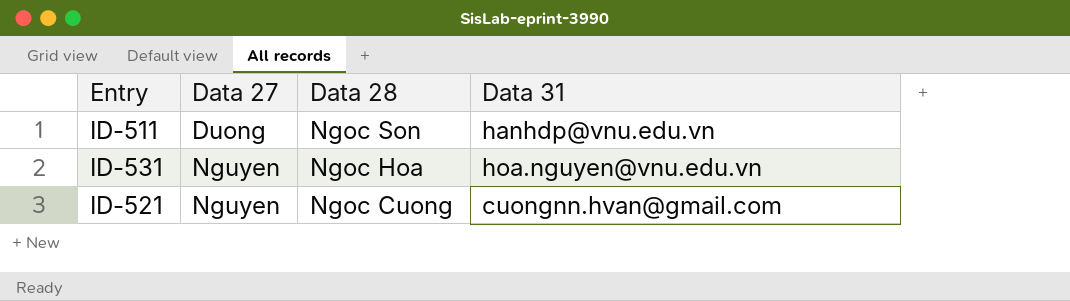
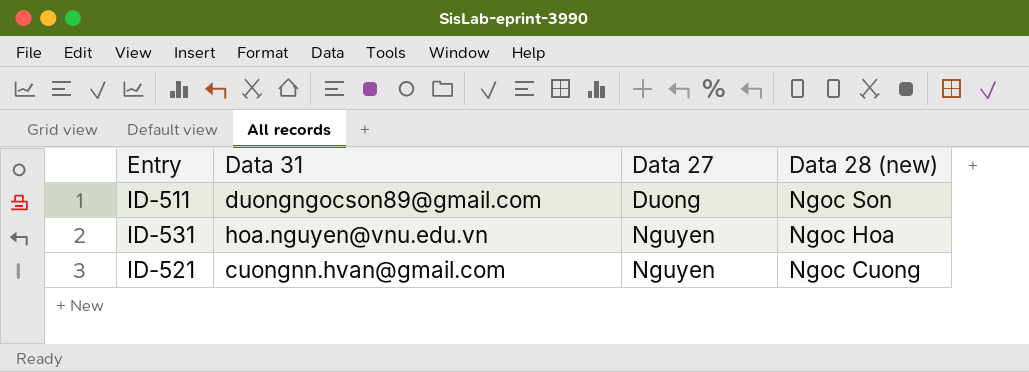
column Data 31 | position: 4 -> 2
column name: Data 28 -> Data 28 (new)
ID-511 | Data 31: hanhdp@vnu.edu.vn -> duongngocson89@gmail.com

